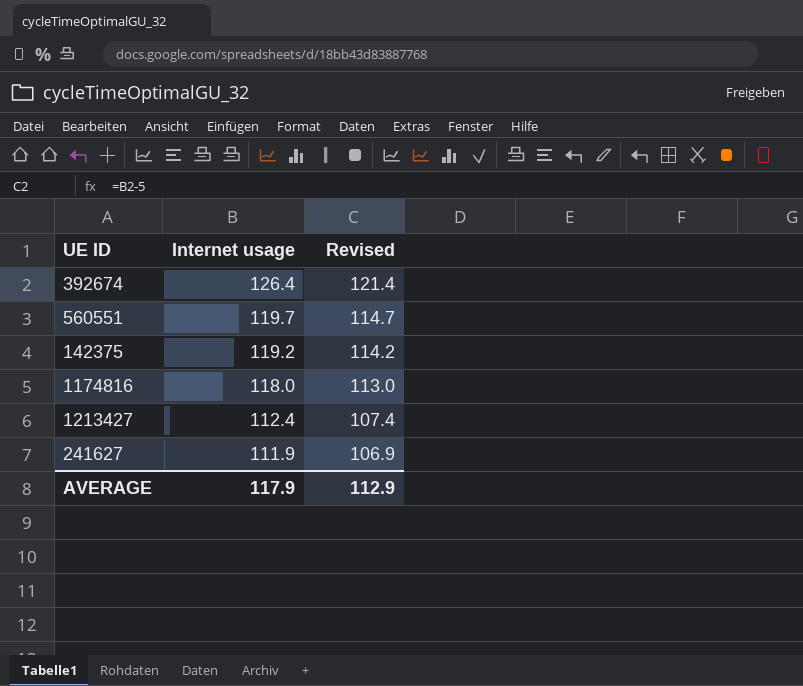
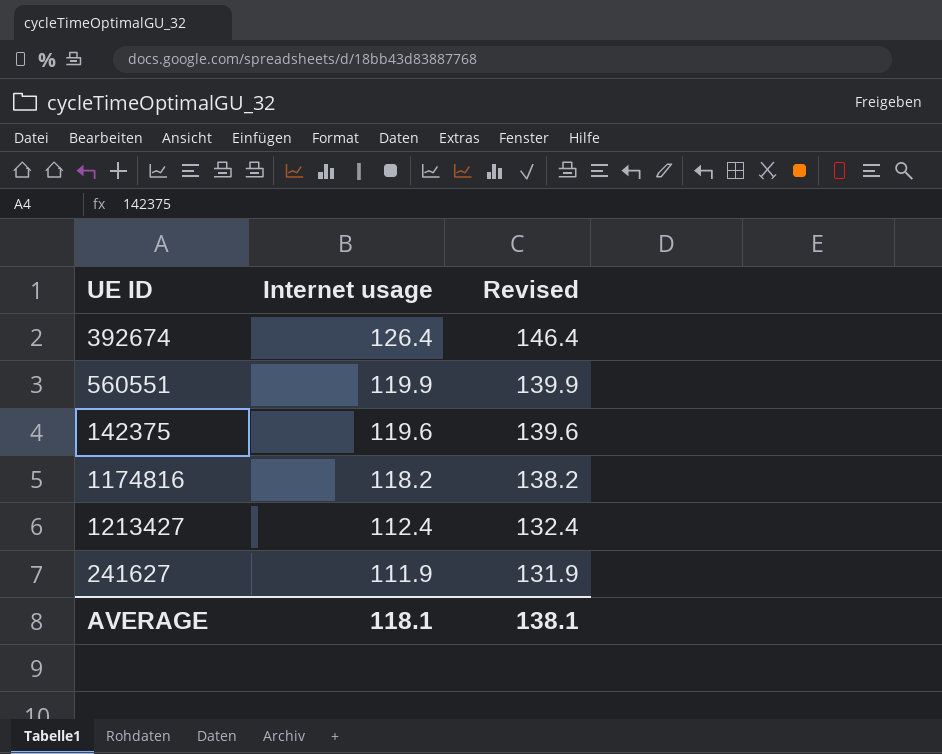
column Revised | formula: [Internet usage] - 5 -> [Internet usage] + 20
560551 | Internet usage: 119.7 -> 119.9
142375 | Internet usage: 119.2 -> 119.6
1174816 | Internet usage: 118.0 -> 118.2
AVERAGE | Internet usage: 117.9 -> 118.1
AVERAGE | Revised: 112.9 -> 138.1

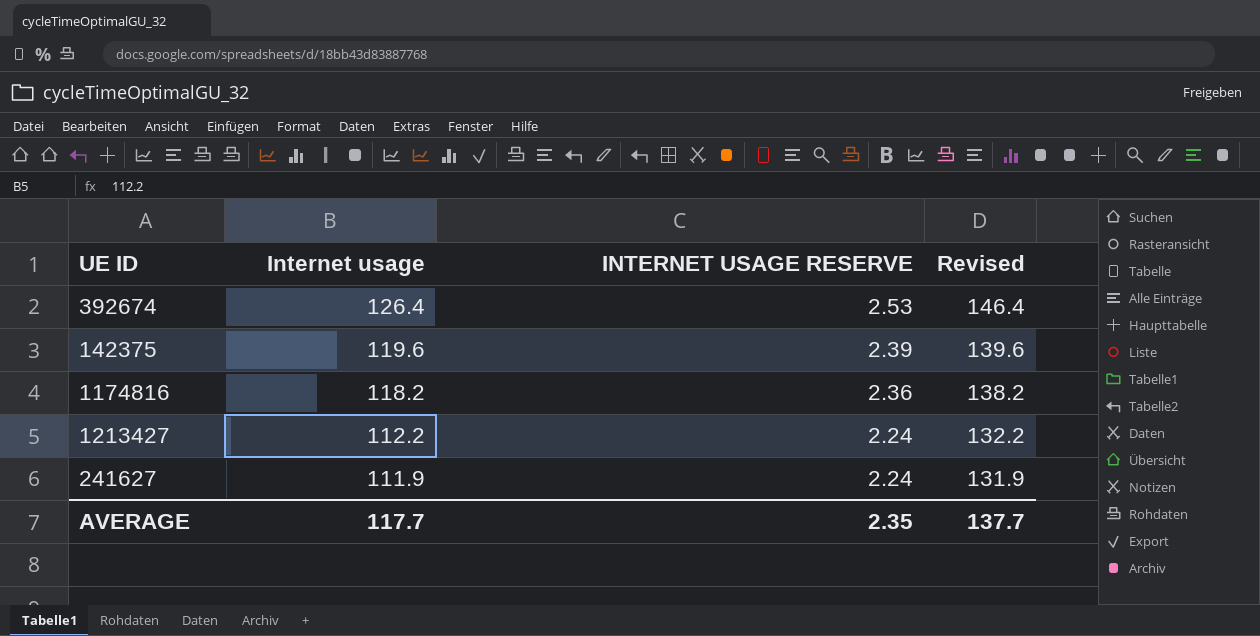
column INTERNET USAGE RESERVE | formula: none -> [Internet usage] * 0.02
row 560551: 119.9 | 139.9 -> none
1213427 | Internet usage: 112.4 -> 112.2
1213427 | Revised: 132.4 -> 132.2
AVERAGE | Internet usage: 118.1 -> 117.7
AVERAGE | Revised: 138.1 -> 137.7

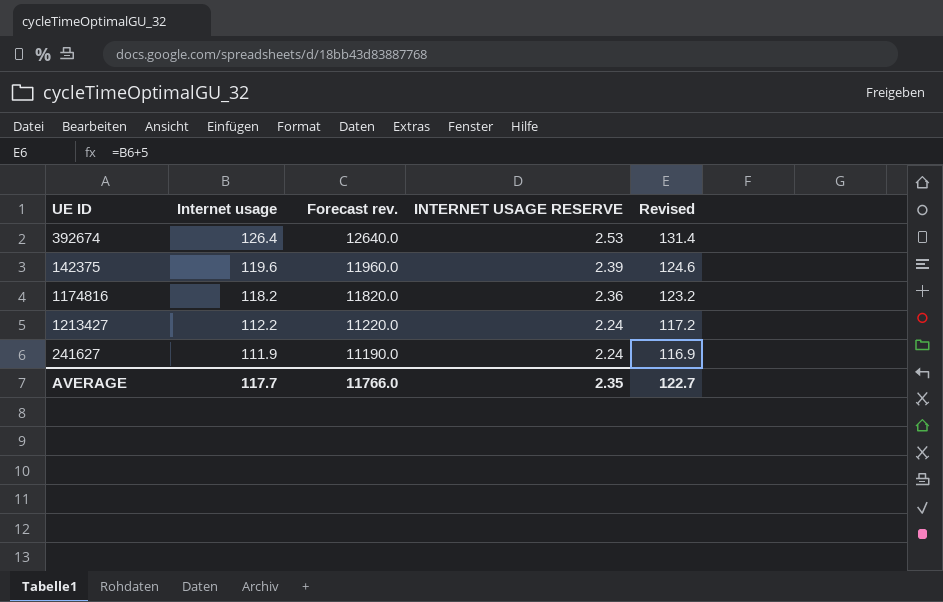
column Forecast rev. | formula: none -> [Internet usage] * 100
column Revised | formula: [Internet usage] + 20 -> [Internet usage] + 5
AVERAGE | Revised: 137.7 -> 122.7

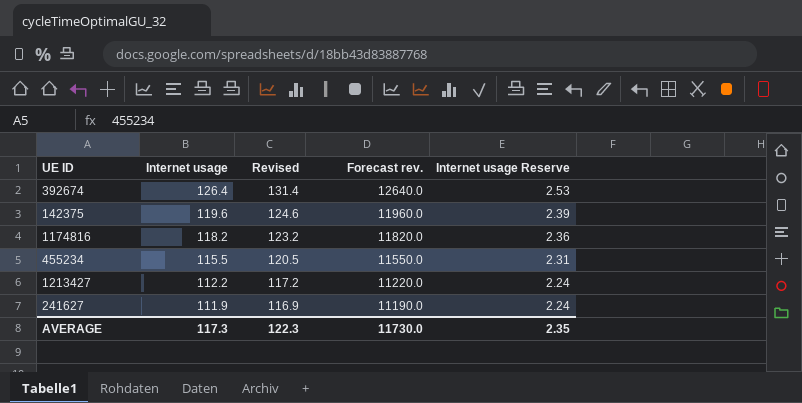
column Revised | position: 5 -> 3
column name: INTERNET USAGE RESERVE -> Internet usage Reserve
row 455234: none -> 115.5 | 120.5 | 11550.0 | 2.31
AVERAGE | Internet usage: 117.7 -> 117.3
AVERAGE | Revised: 122.7 -> 122.3
AVERAGE | Forecast rev.: 11766.0 -> 11730.0

